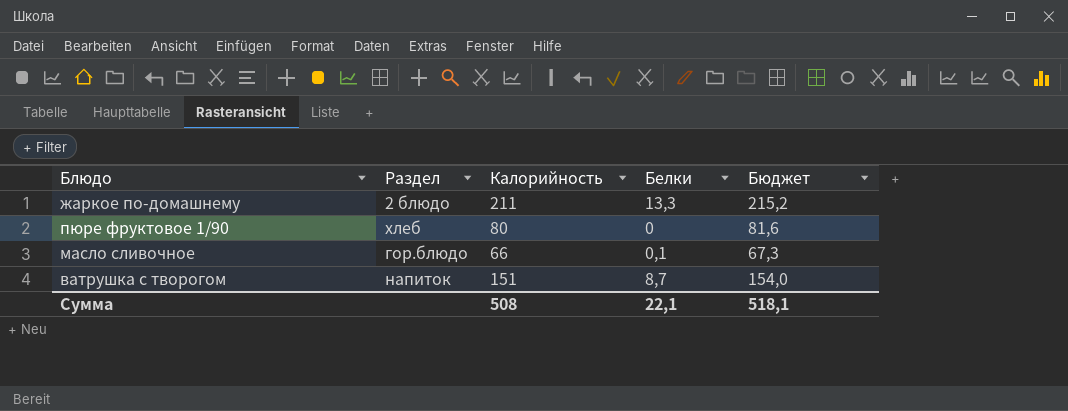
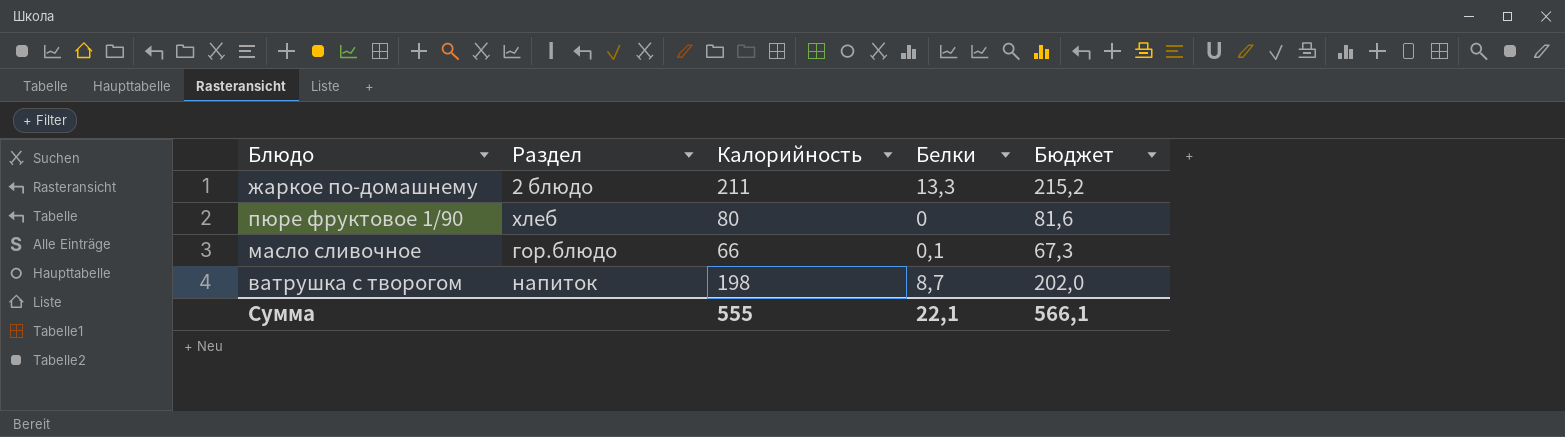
ватрушка с творогом | Калорийность: 151 -> 198
ватрушка с творогом | Бюджет: 154,0 -> 202,0
Сумма | Калорийность: 508 -> 555
Сумма | Бюджет: 518,1 -> 566,1

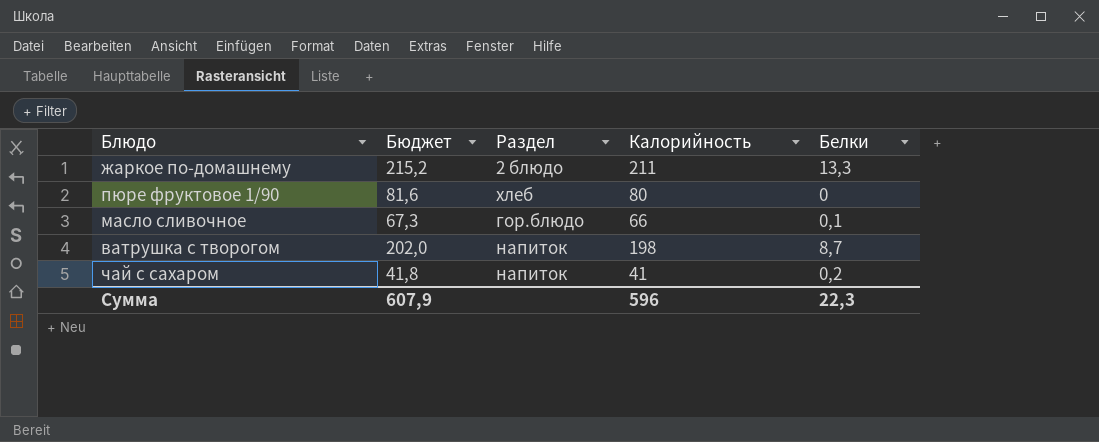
column Бюджет | position: 5 -> 2
row чай с сахаром: none -> 41,8 | напиток | 41 | 0,2
Сумма | Бюджет: 566,1 -> 607,9
Сумма | Калорийность: 555 -> 596
Сумма | Белки: 22,1 -> 22,3

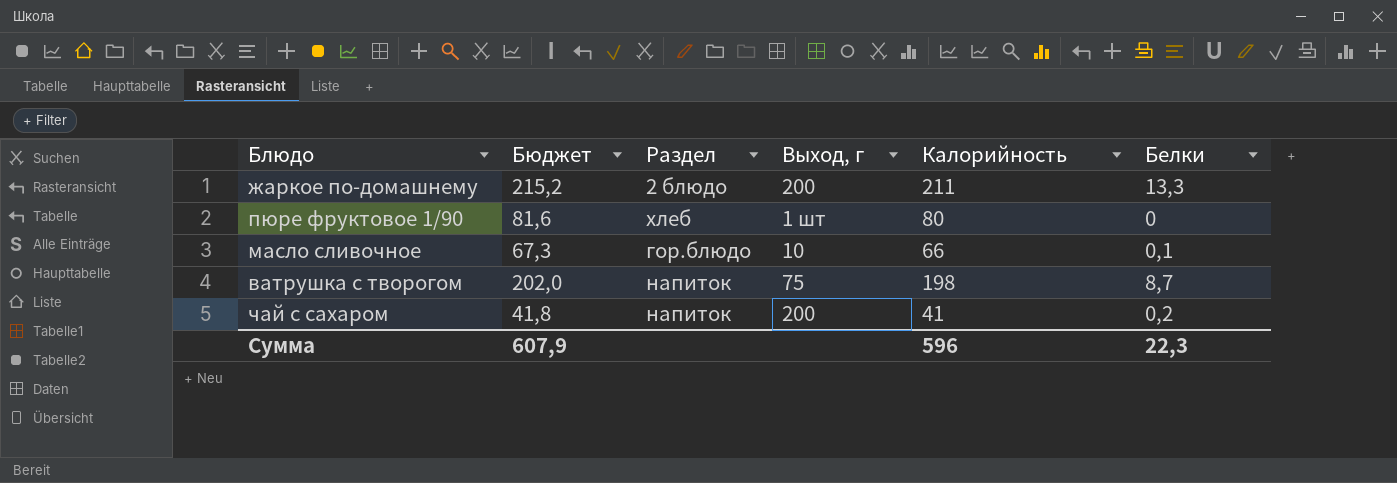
column Выход, г | position: none -> 4

